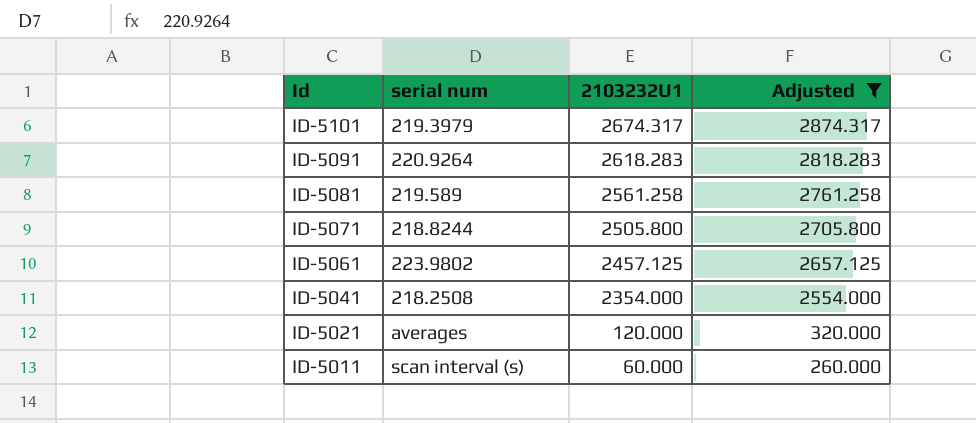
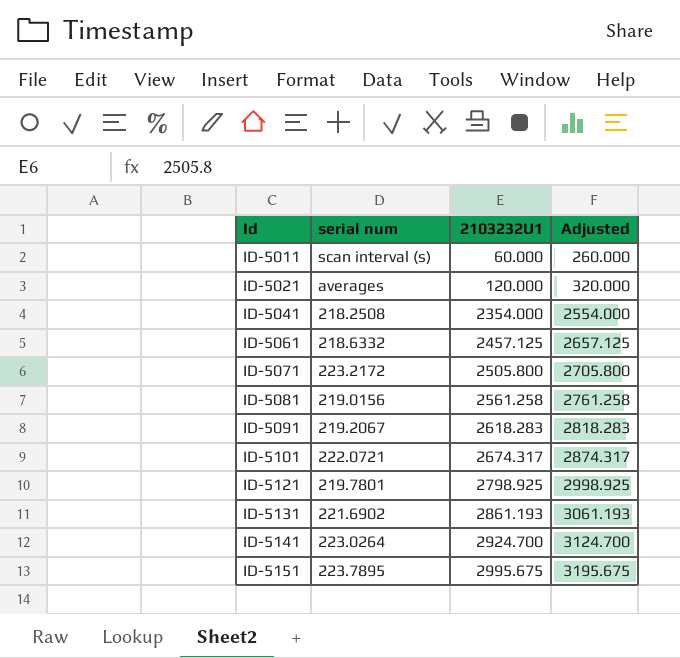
filter: Adjusted <= 2874.317 -> none
row order: Id descending -> Id ascending
ID-5061 | serial num: 223.9802 -> 218.6332
ID-5071 | serial num: 218.8244 -> 223.2172
ID-5081 | serial num: 219.589 -> 219.0156
ID-5091 | serial num: 220.9264 -> 219.2067
ID-5101 | serial num: 219.3979 -> 222.0721

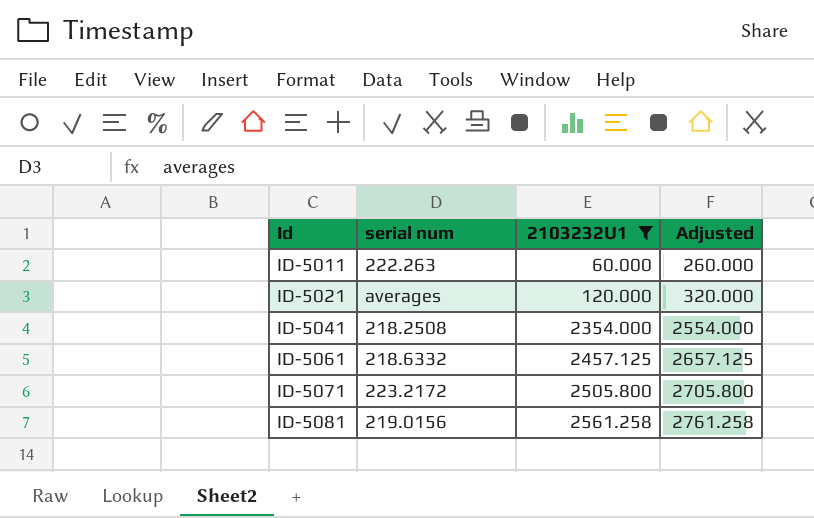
filter: none -> 2103232U1 <= 2561.258
ID-5011 | serial num: scan interval (s) -> 222.263

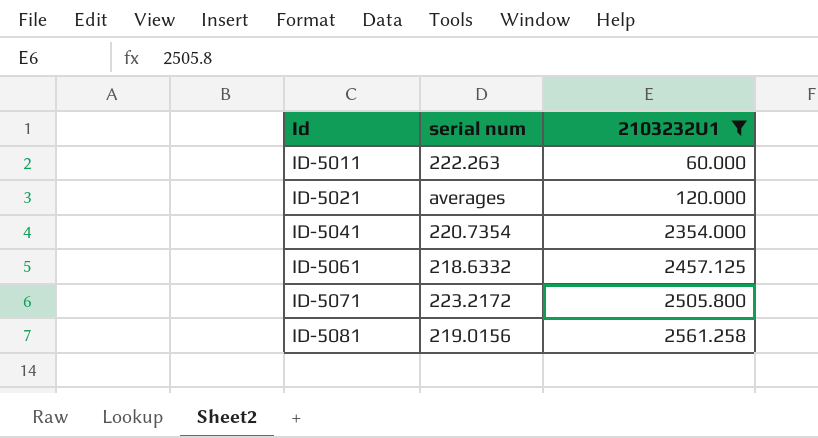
column Adjusted | formula: [2103232U1] + 200 -> none
ID-5041 | serial num: 218.2508 -> 220.7354

